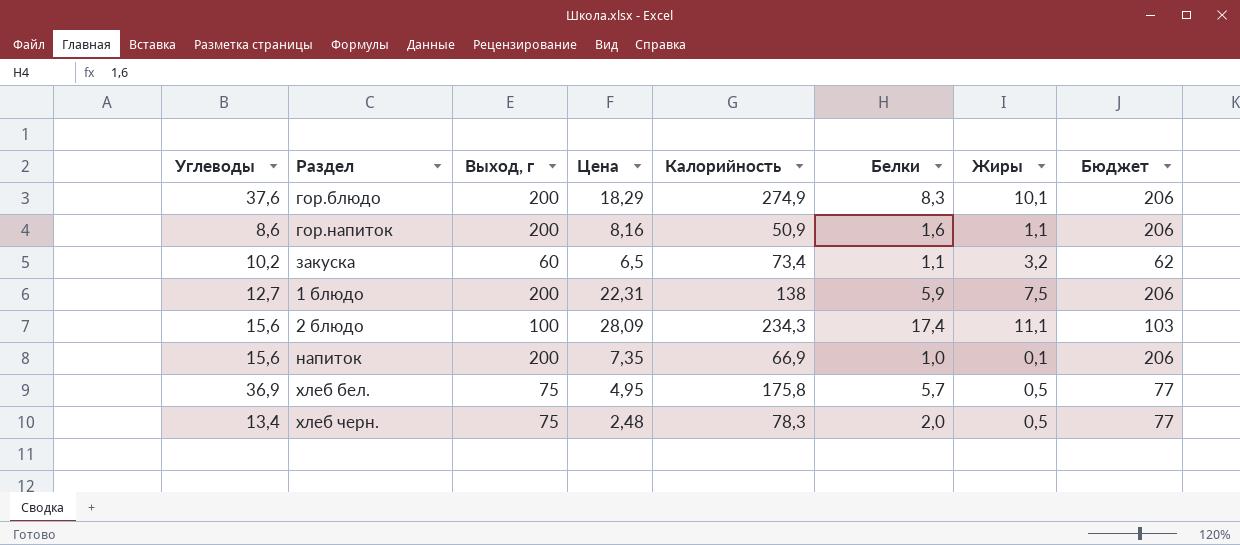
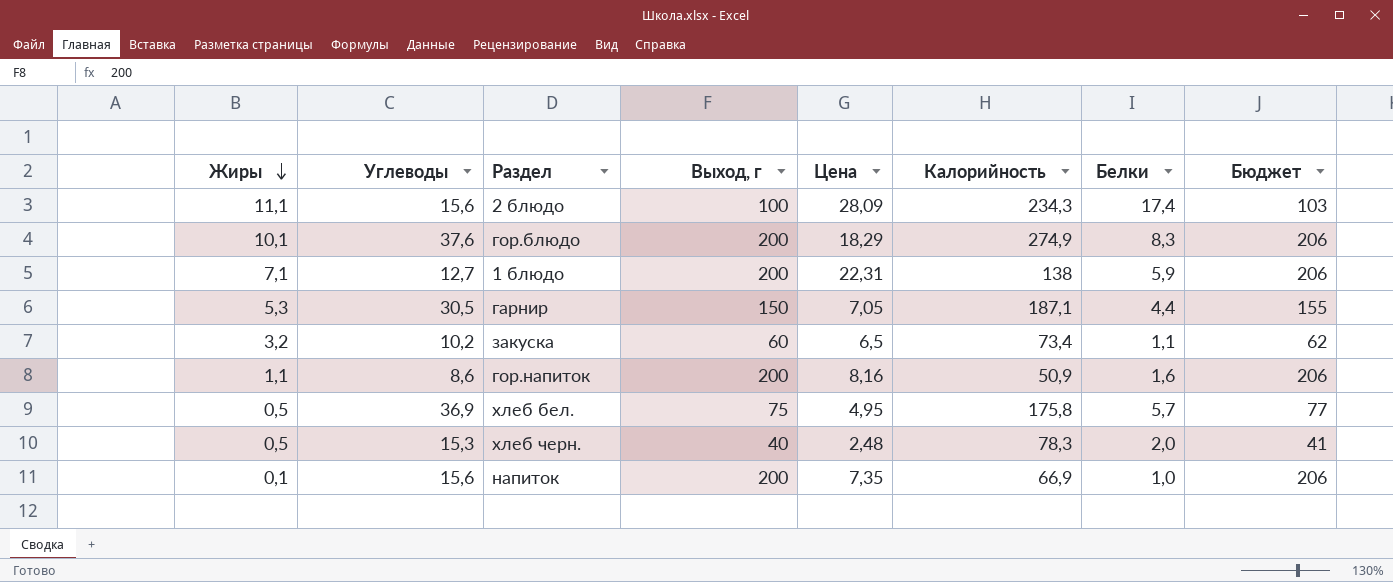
row order: none -> Жиры descending
column Жиры | position: 7 -> 1
1 блюдо | Жиры: 7,5 -> 7,1
row гарнир: none -> 5,3 | 30,5 | 150 | 7,05 | 187,1 | 4,4 | 155
хлеб черн. | Углеводы: 13,4 -> 15,3
хлеб черн. | Выход, г: 75 -> 40
хлеб черн. | Бюджет: 77 -> 41

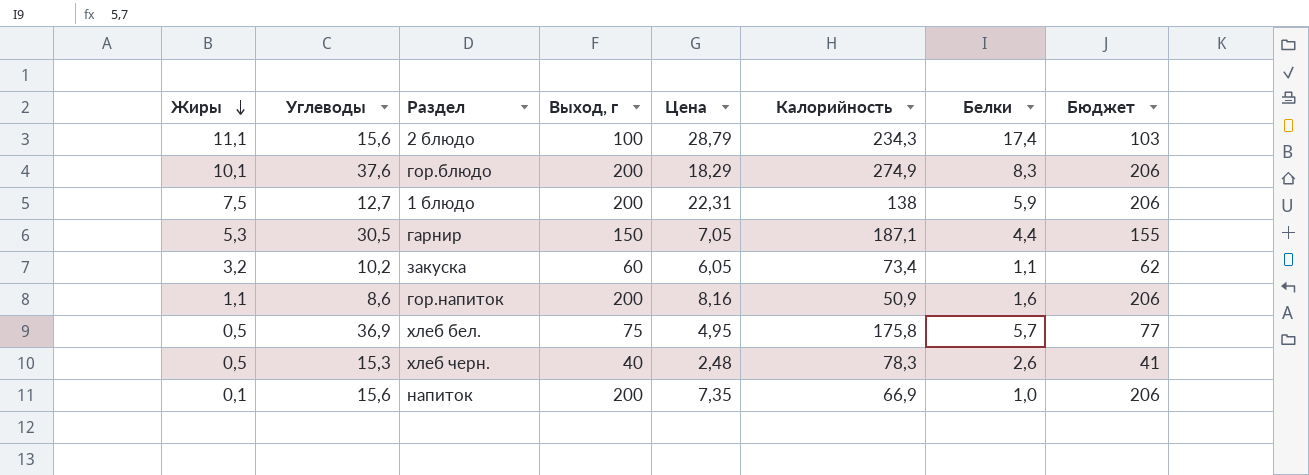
2 блюдо | Цена: 28,09 -> 28,79
1 блюдо | Жиры: 7,1 -> 7,5
закуска | Цена: 6,5 -> 6,05
хлеб черн. | Белки: 2,0 -> 2,6

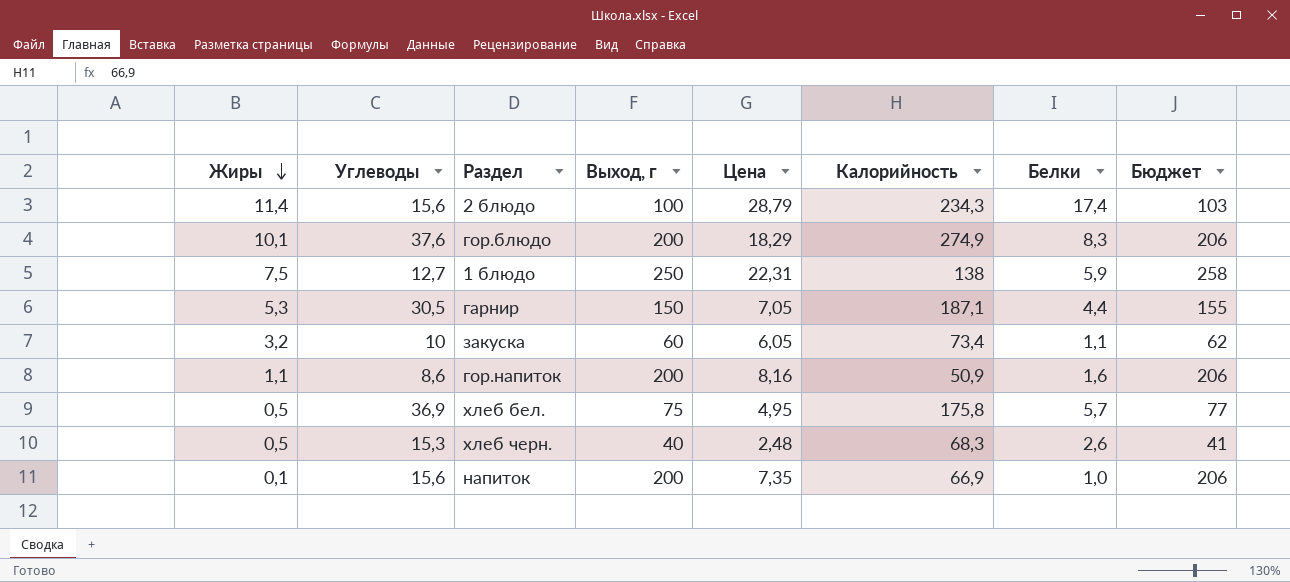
2 блюдо | Жиры: 11,1 -> 11,4
1 блюдо | Выход, г: 200 -> 250
1 блюдо | Бюджет: 206 -> 258
закуска | Углеводы: 10,2 -> 10
хлеб черн. | Калорийность: 78,3 -> 68,3

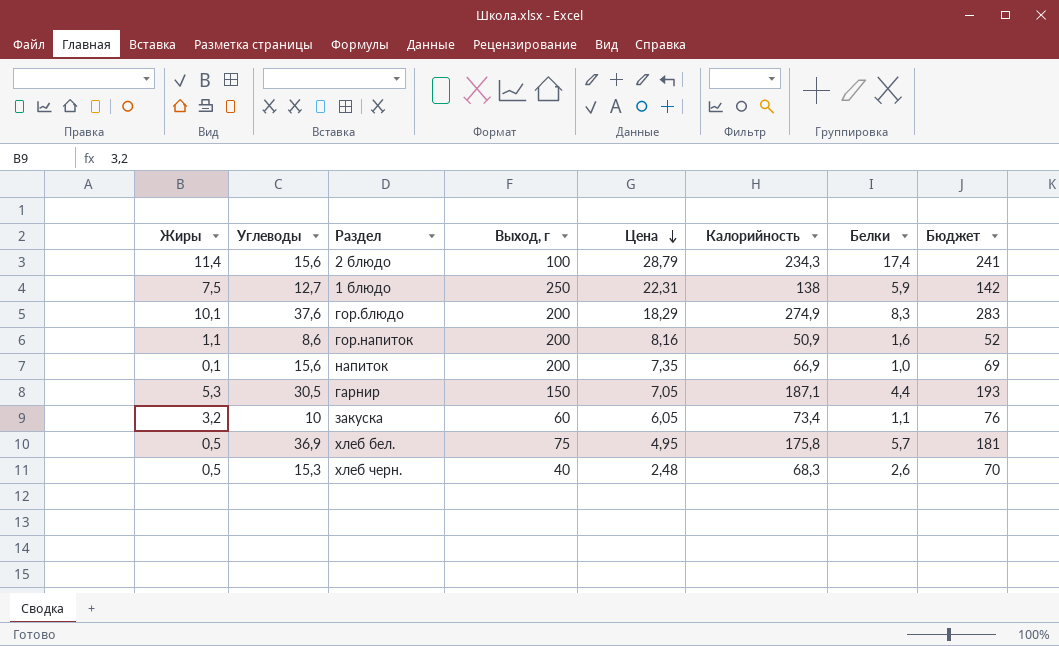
row order: Жиры descending -> Цена descending
column Бюджет | formula: [Выход, г] * 1,03 -> [Калорийность] * 1,03

